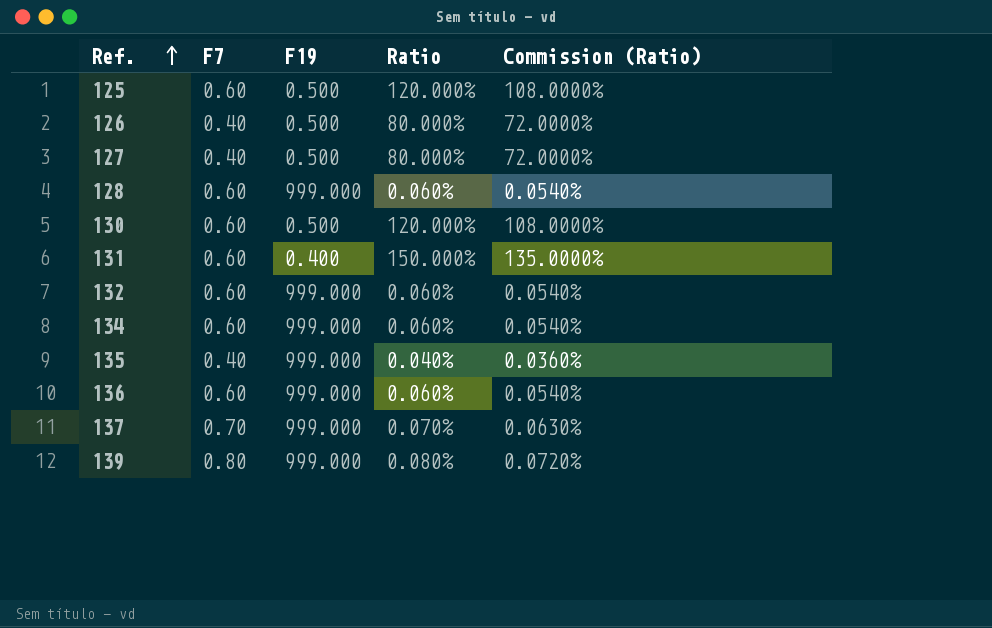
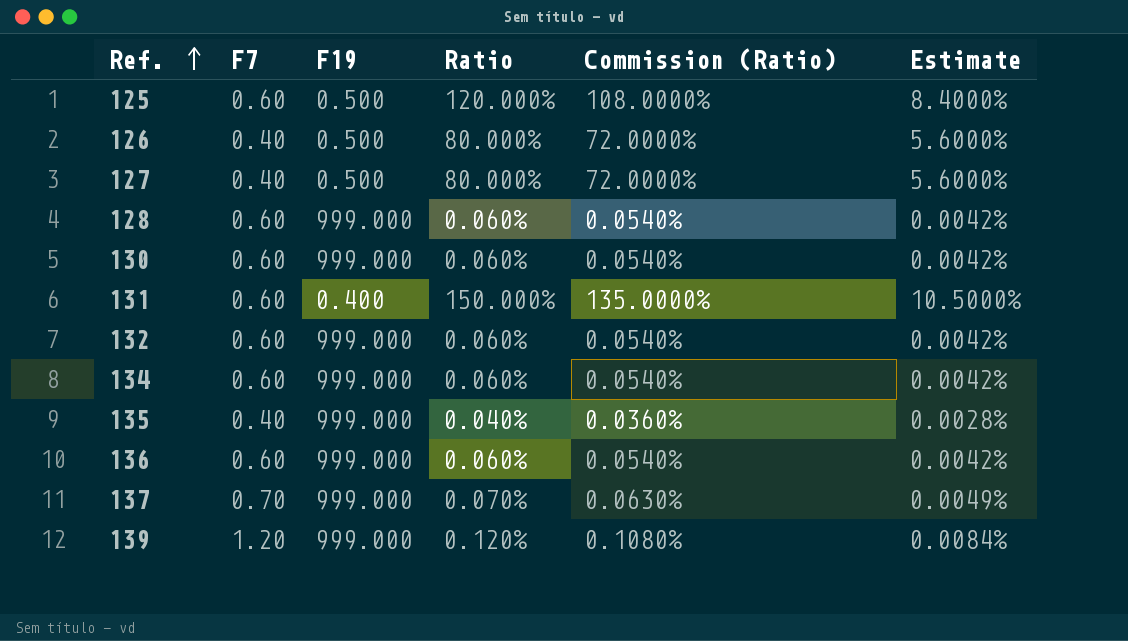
column Estimate | formula: none -> [Ratio] * 0.07
130 | F19: 0.500 -> 999.000
130 | Ratio: 120.000% -> 0.060%
130 | Commission (Ratio): 108.0000% -> 0.0540%
139 | F7: 0.80 -> 1.20
139 | Ratio: 0.080% -> 0.120%
139 | Commission (Ratio): 0.0720% -> 0.1080%

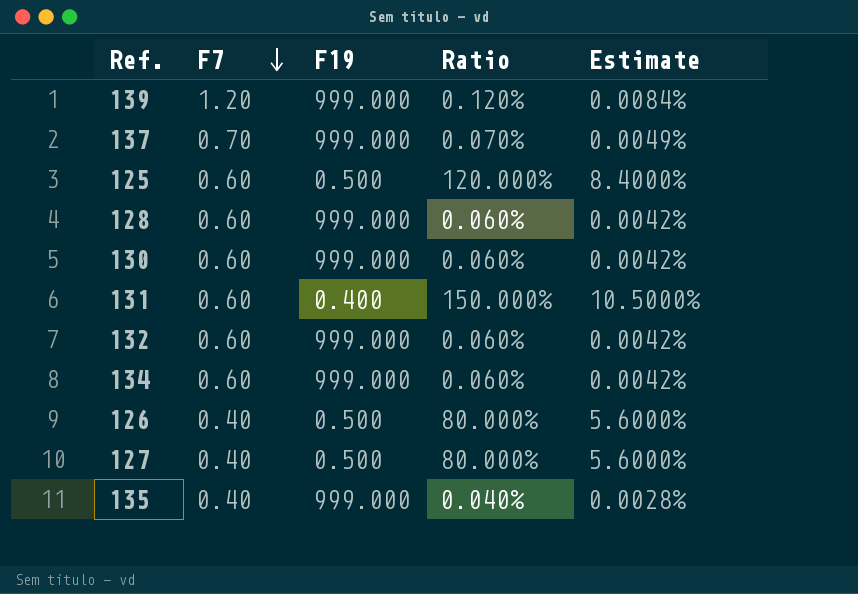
row order: Ref. ascending -> F7 descending
column Commission (Ratio) | formula: [Ratio] * 0.9 -> none
row 136: 0.60 | 999.000 | 0.060% | 0.0540% | 0.0042% -> none

